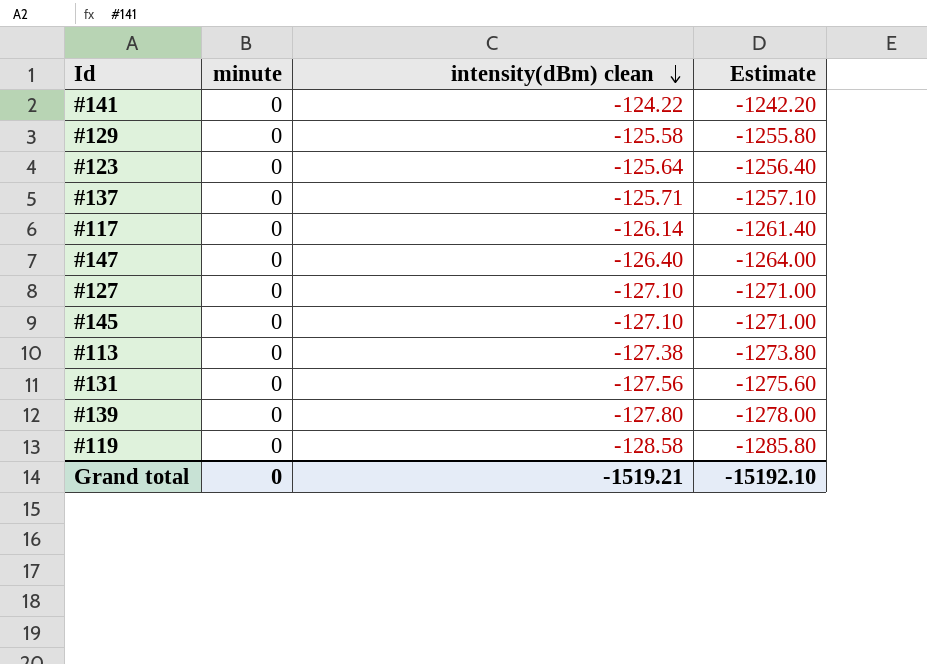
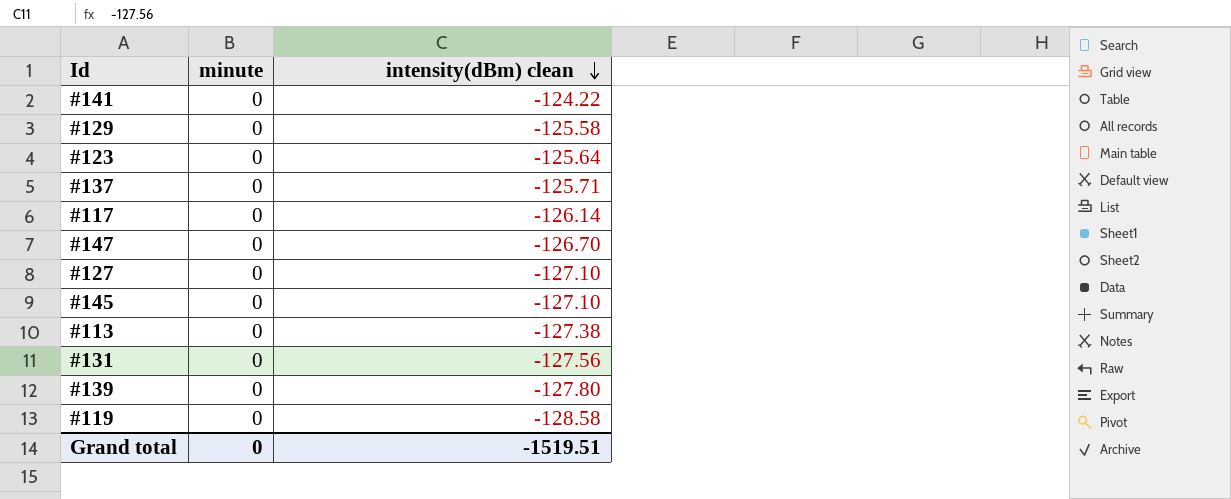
column Estimate | formula: [intensity(dBm) clean] * 10 -> none
#147 | intensity(dBm) clean: -126.40 -> -126.70
Grand total | intensity(dBm) clean: -1519.21 -> -1519.51

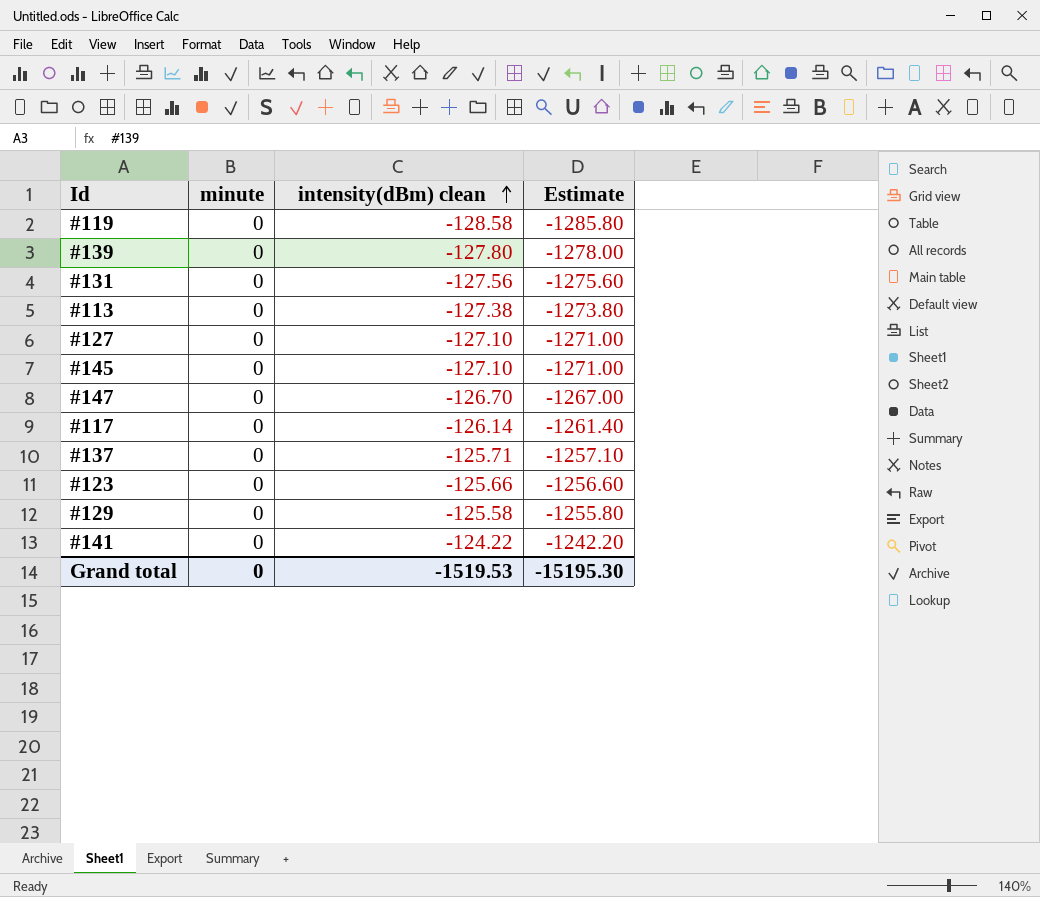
row order: intensity(dBm) clean descending -> intensity(dBm) clean ascending
column Estimate | formula: none -> [intensity(dBm) clean] * 10
#123 | intensity(dBm) clean: -125.64 -> -125.66
Grand total | intensity(dBm) clean: -1519.51 -> -1519.53

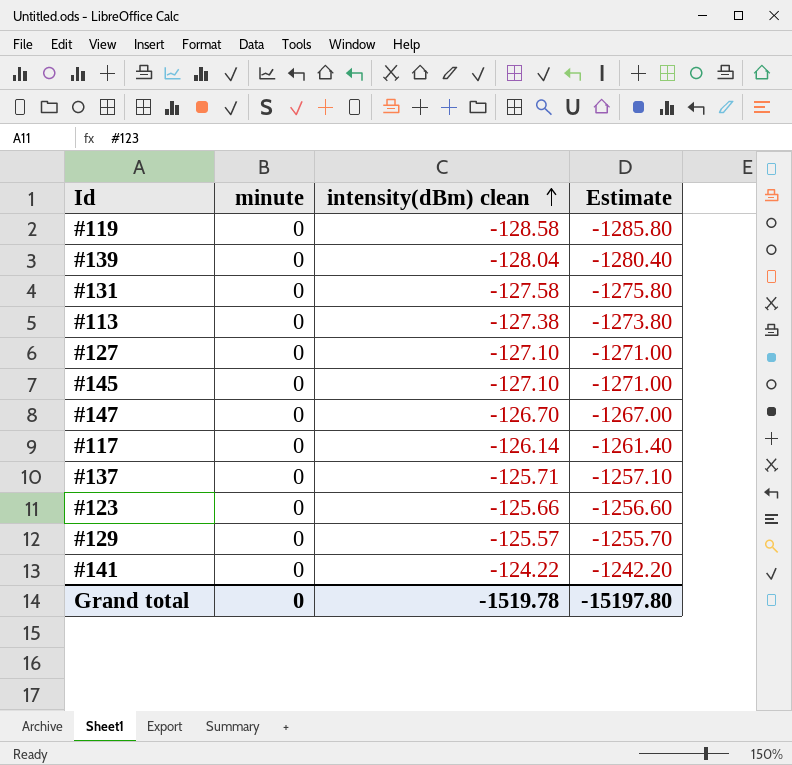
#139 | intensity(dBm) clean: -127.80 -> -128.04
#139 | Estimate: -1278.00 -> -1280.40
#131 | intensity(dBm) clean: -127.56 -> -127.58
#131 | Estimate: -1275.60 -> -1275.80
#129 | intensity(dBm) clean: -125.58 -> -125.57
#129 | Estimate: -1255.80 -> -1255.70
Grand total | intensity(dBm) clean: -1519.53 -> -1519.78
Grand total | Estimate: -15195.30 -> -15197.80

